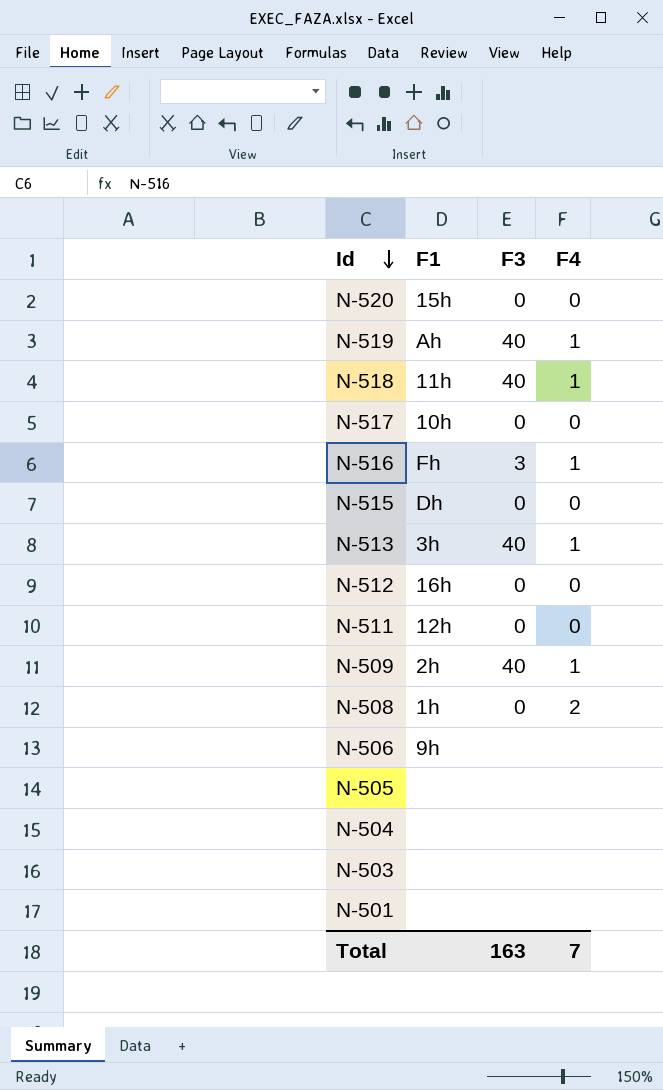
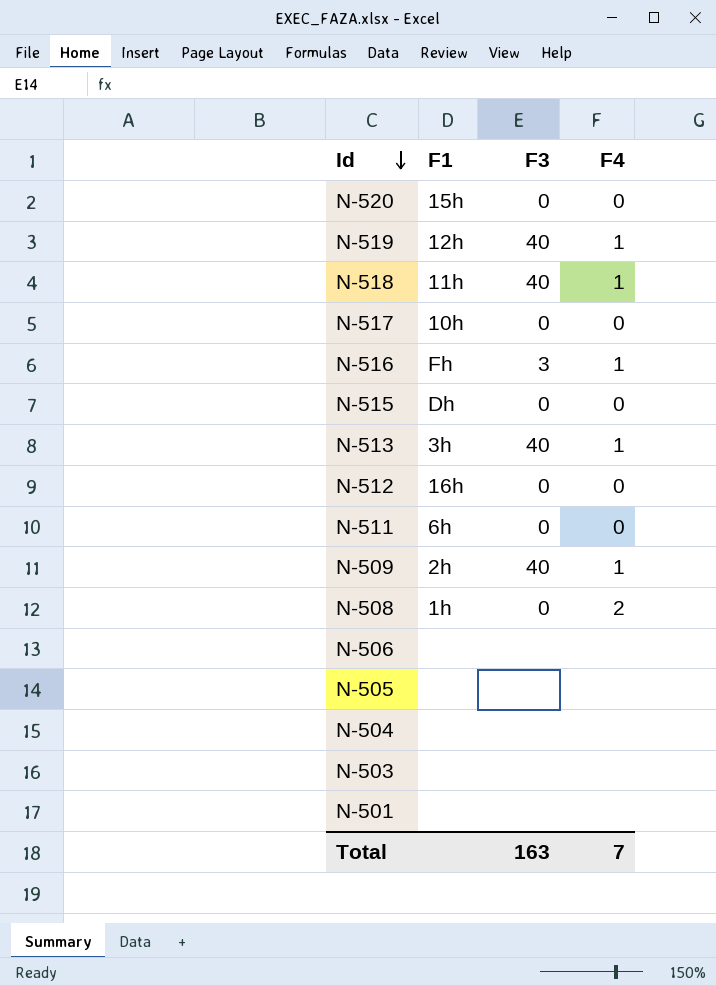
N-519 | F1: Ah -> 12h
N-511 | F1: 12h -> 6h
N-506 | F1: 9h -> none

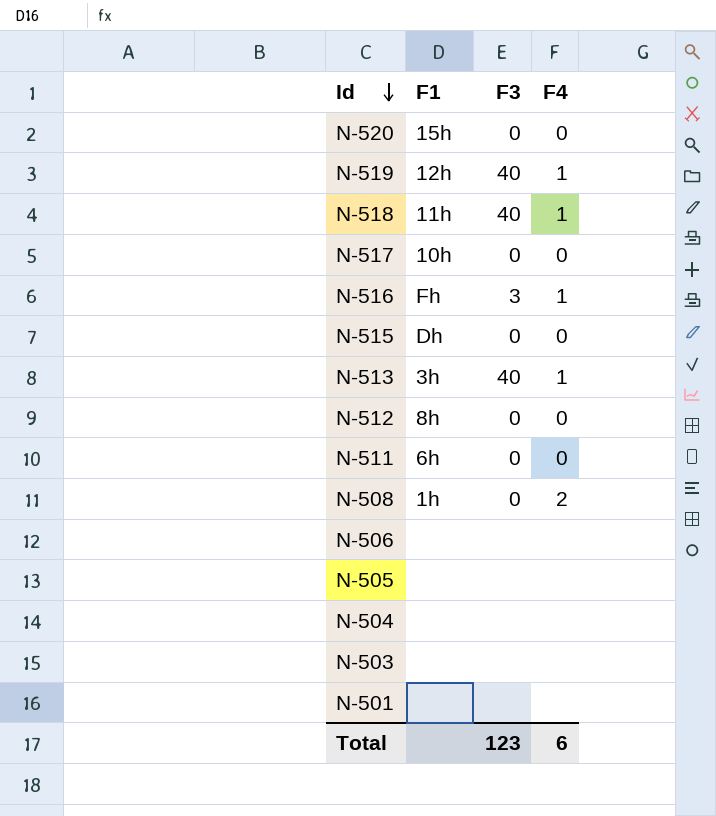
row N-509: 2h | 40 | 1 -> none
N-512 | F1: 16h -> 8h
Total | F3: 163 -> 123
Total | F4: 7 -> 6

